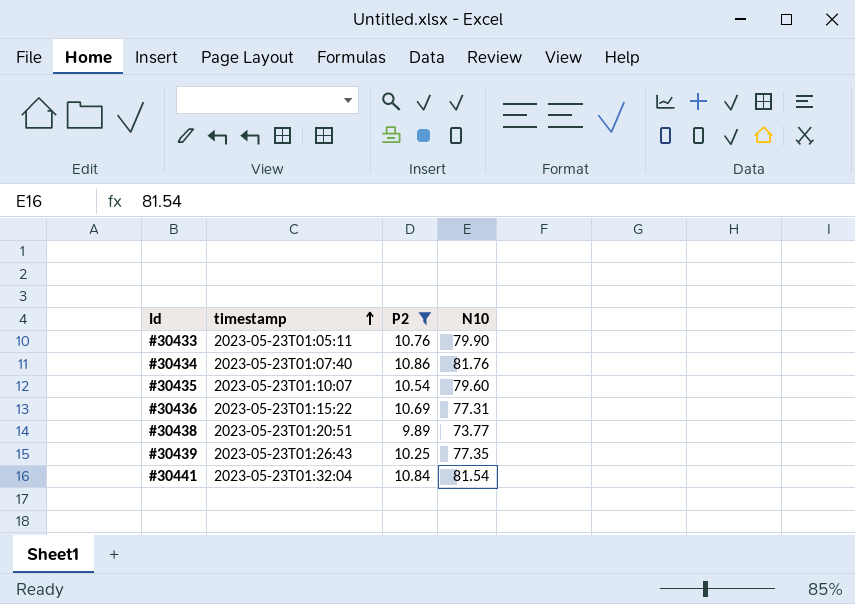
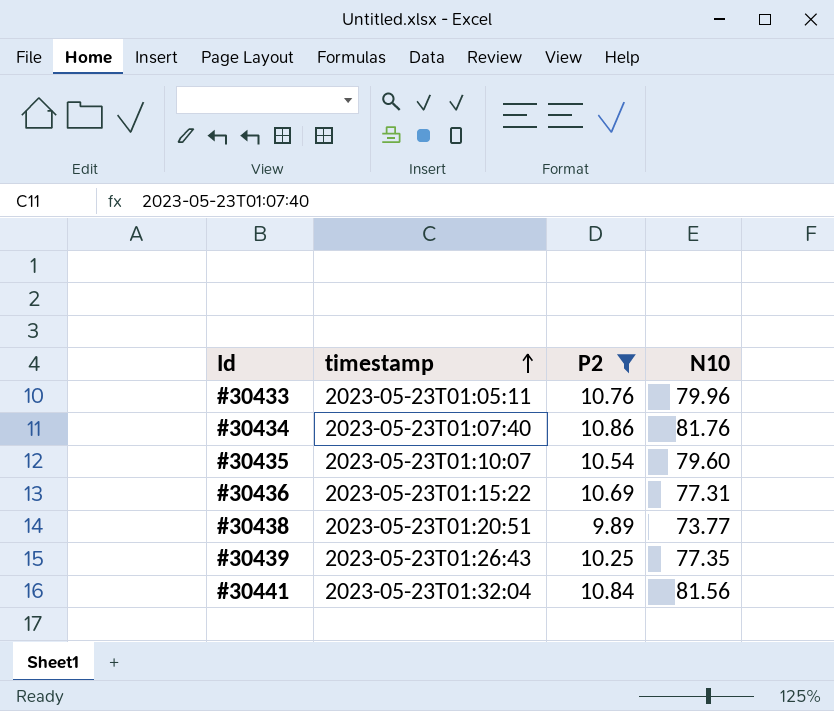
#30433 | N10: 79.90 -> 79.96
#30441 | N10: 81.54 -> 81.56

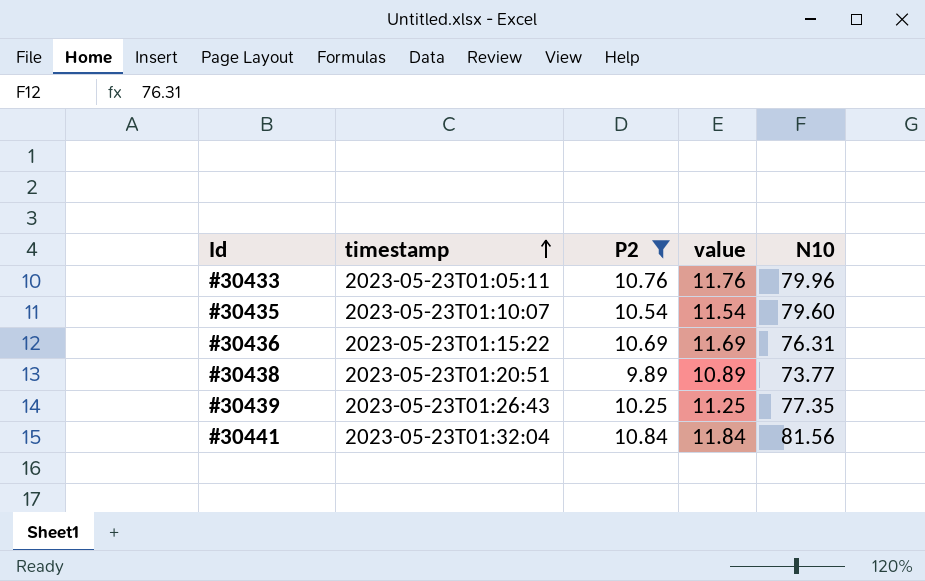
column value | formula: none -> [P2] + 1
row #30434: 2023-05-23T01:07:40 | 10.86 | 81.76 -> none
#30436 | N10: 77.31 -> 76.31

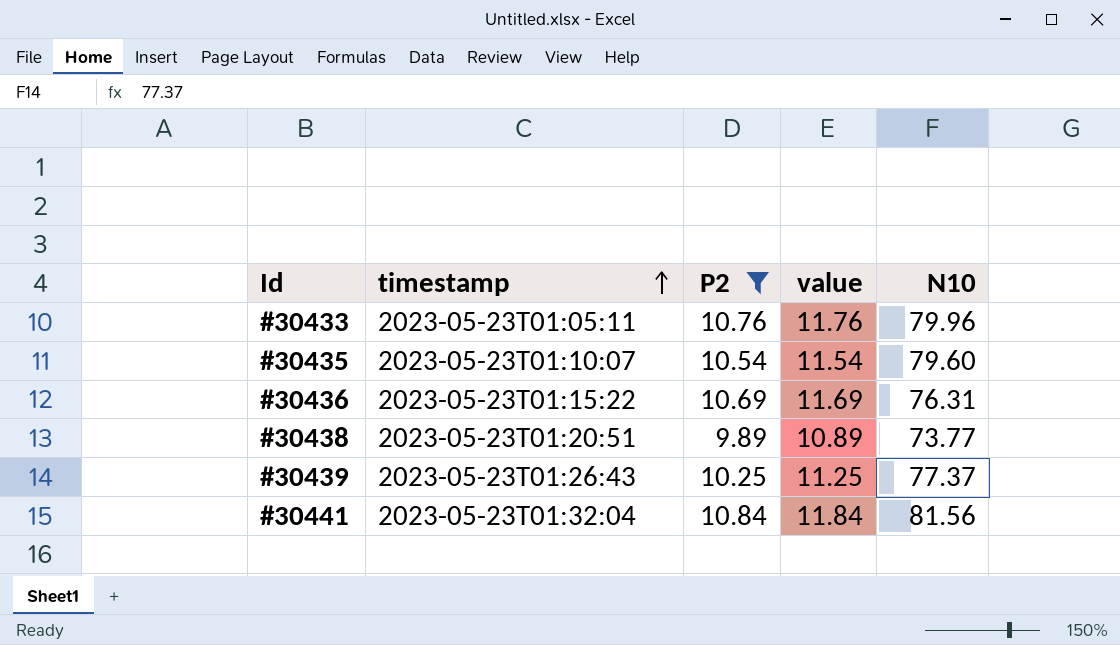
#30439 | N10: 77.35 -> 77.37

